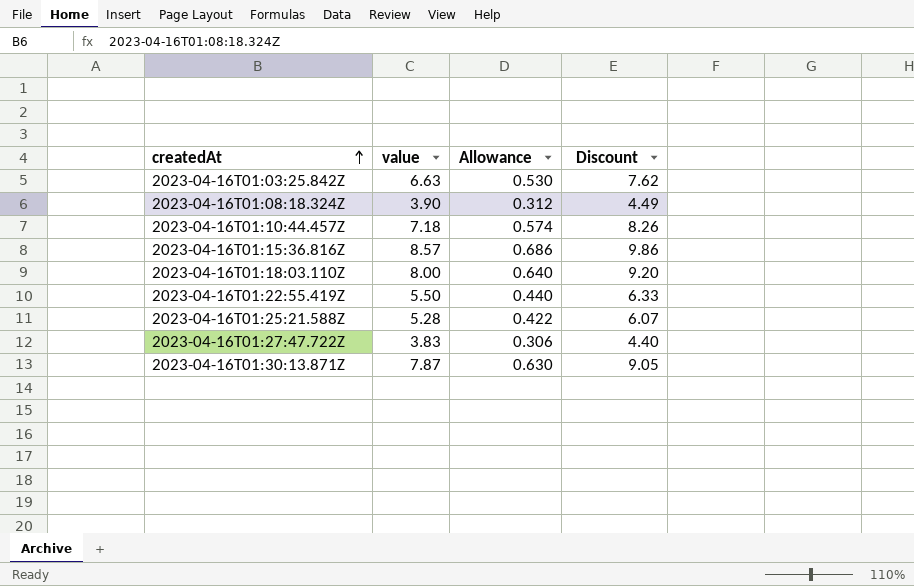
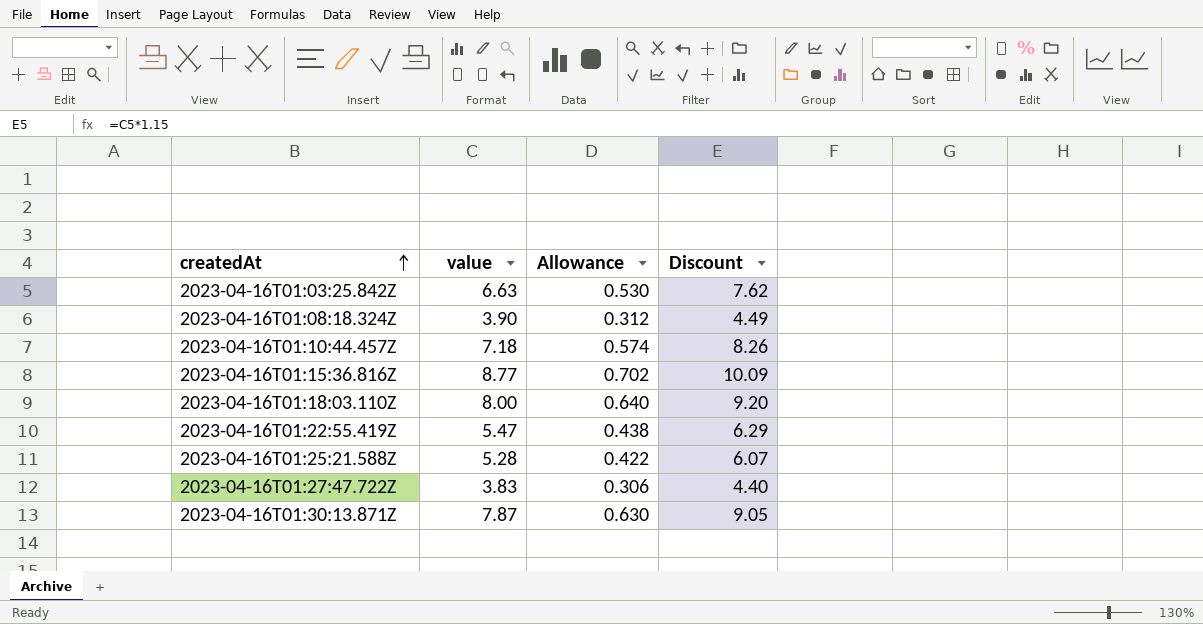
2023-04-16T01:15:36.816Z | value: 8.57 -> 8.77
2023-04-16T01:15:36.816Z | Allowance: 0.686 -> 0.702
2023-04-16T01:15:36.816Z | Discount: 9.86 -> 10.09
2023-04-16T01:22:55.419Z | value: 5.50 -> 5.47
2023-04-16T01:22:55.419Z | Allowance: 0.440 -> 0.438
2023-04-16T01:22:55.419Z | Discount: 6.33 -> 6.29

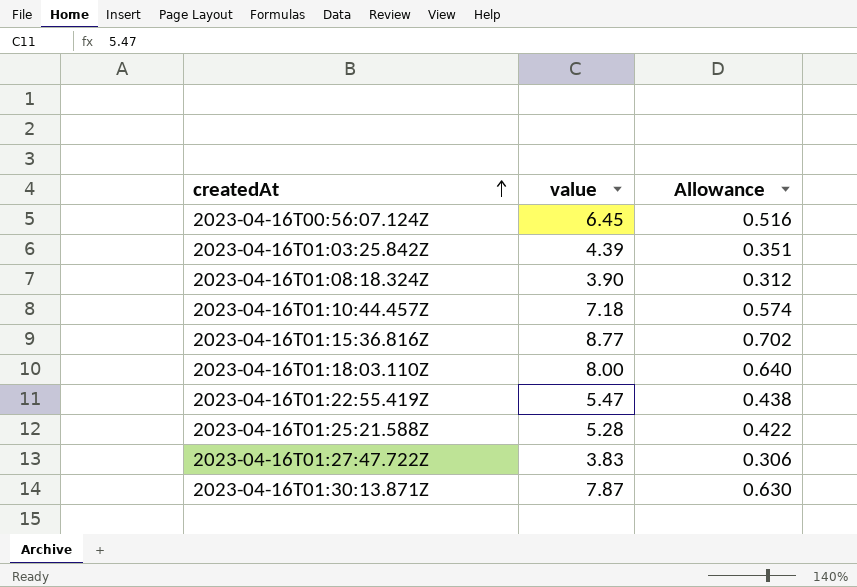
column Discount | formula: [value] * 1.15 -> none
row 2023-04-16T00:56:07.124Z: none -> 6.45 | 0.516
2023-04-16T01:03:25.842Z | value: 6.63 -> 4.39
2023-04-16T01:03:25.842Z | Allowance: 0.530 -> 0.351

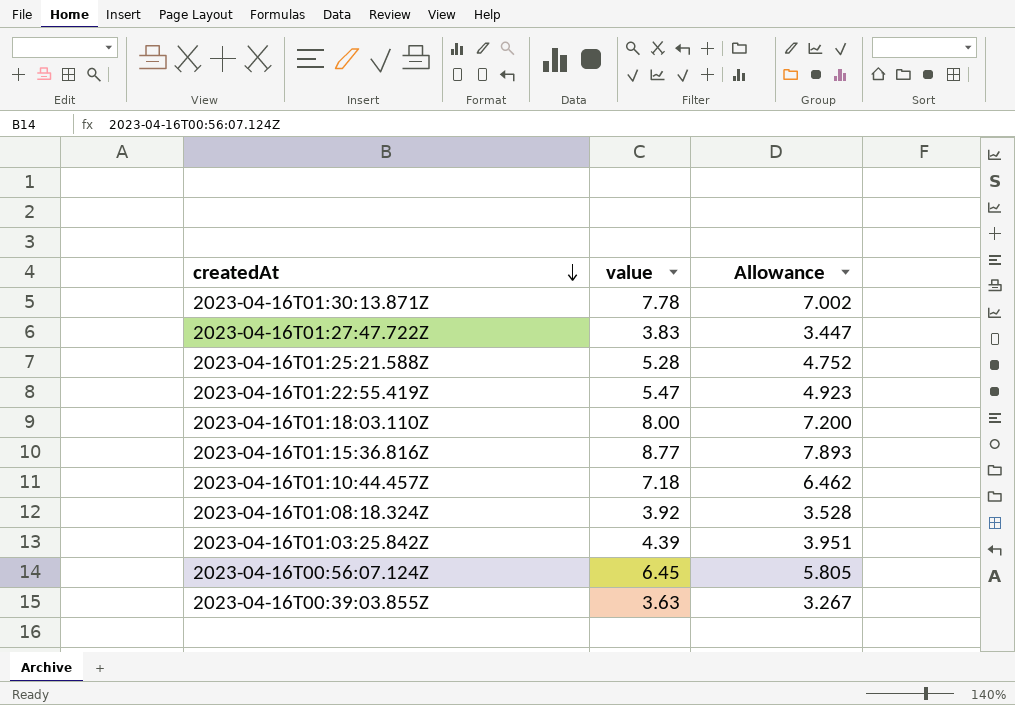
row order: createdAt ascending -> createdAt descending
column Allowance | formula: [value] * 0.08 -> [value] * 0.9
2023-04-16T01:30:13.871Z | value: 7.87 -> 7.78
2023-04-16T01:08:18.324Z | value: 3.90 -> 3.92
row 2023-04-16T00:39:03.855Z: none -> 3.63 | 3.267

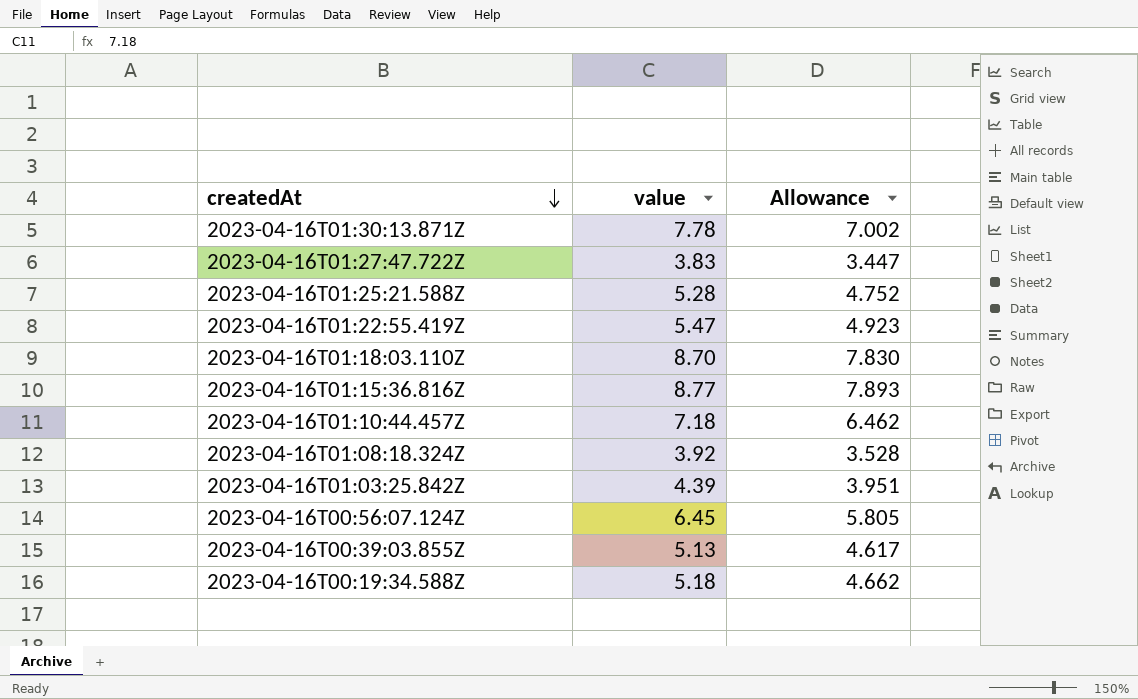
2023-04-16T01:18:03.110Z | value: 8.00 -> 8.70
2023-04-16T01:18:03.110Z | Allowance: 7.200 -> 7.830
2023-04-16T00:39:03.855Z | value: 3.63 -> 5.13
2023-04-16T00:39:03.855Z | Allowance: 3.267 -> 4.617
row 2023-04-16T00:19:34.588Z: none -> 5.18 | 4.662

